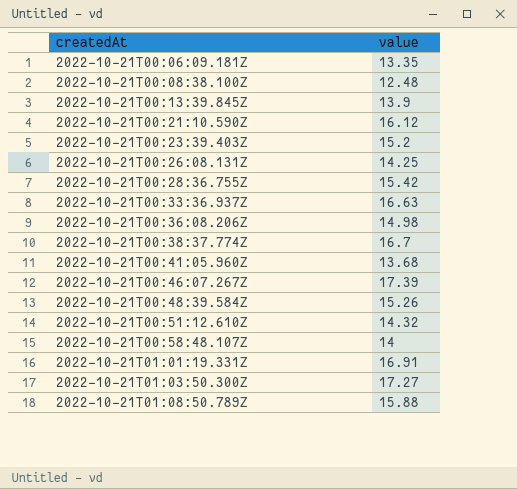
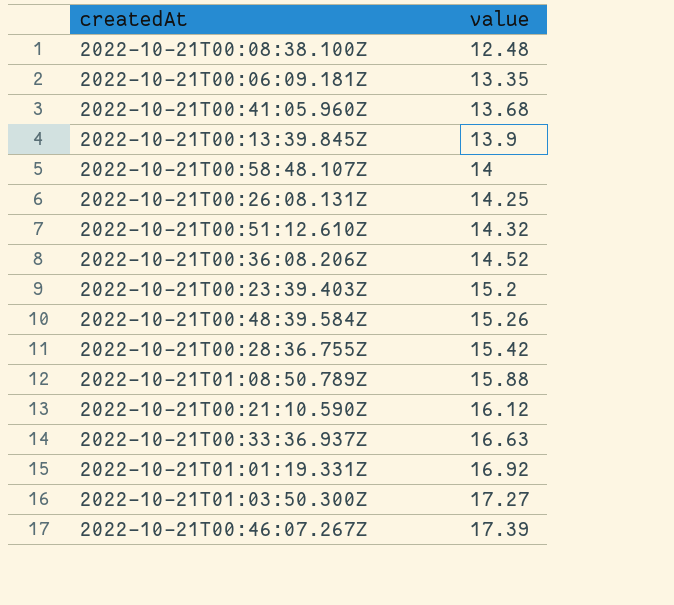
row order: createdAt ascending -> value ascending
row 2022-10-21T00:38:37.774Z: 16.7 -> none
2022-10-21T00:36:08.206Z | value: 14.98 -> 14.52
2022-10-21T01:01:19.331Z | value: 16.91 -> 16.92

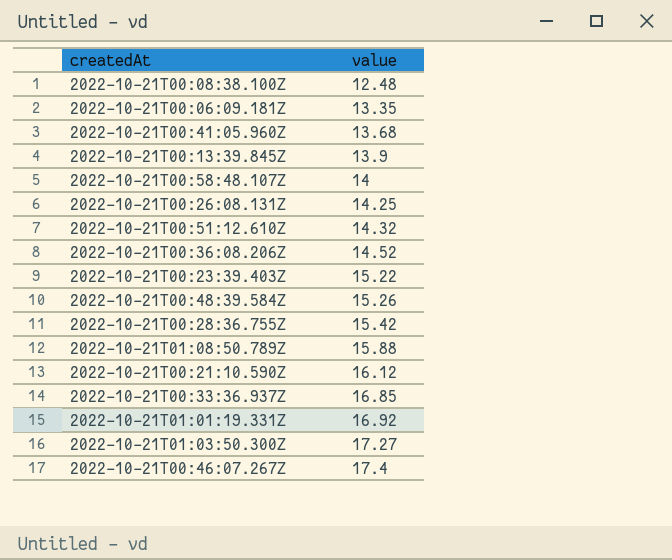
2022-10-21T00:23:39.403Z | value: 15.2 -> 15.22
2022-10-21T00:33:36.937Z | value: 16.63 -> 16.85
2022-10-21T00:46:07.267Z | value: 17.39 -> 17.4

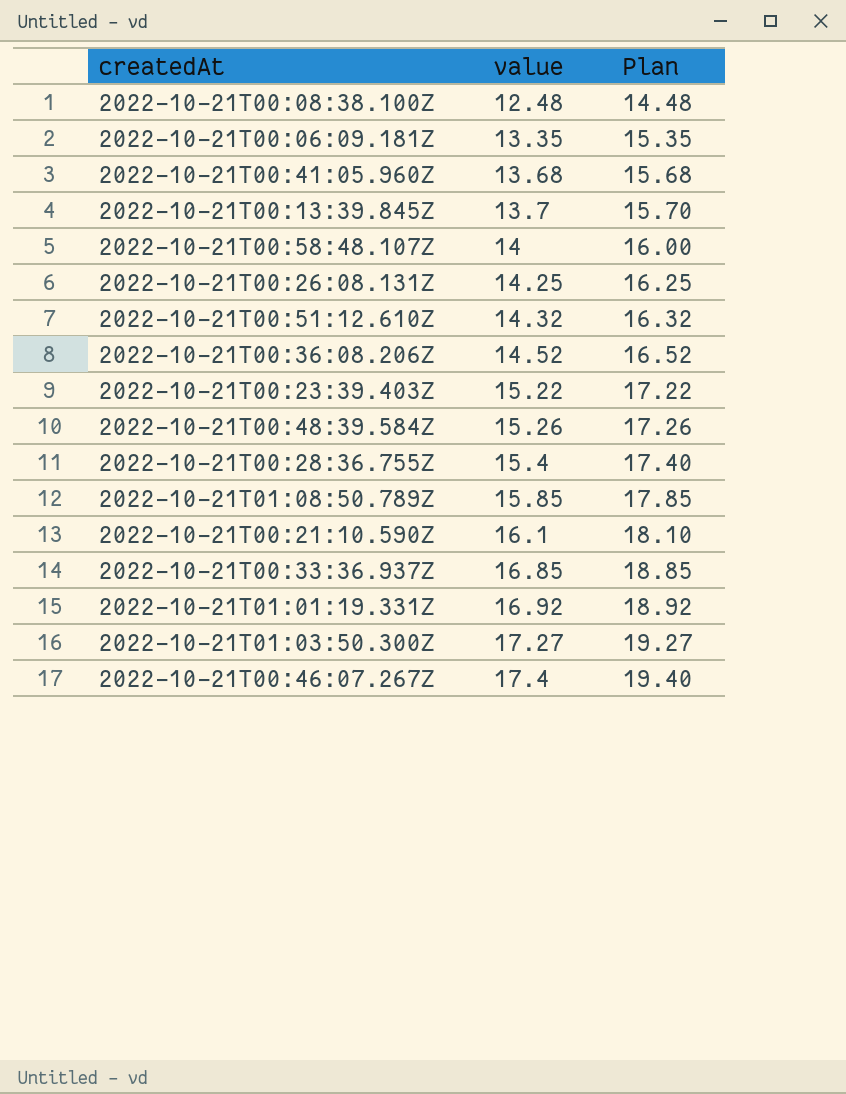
column Plan | formula: none -> [value] + 2
2022-10-21T00:13:39.845Z | value: 13.9 -> 13.7
2022-10-21T00:28:36.755Z | value: 15.42 -> 15.4
2022-10-21T01:08:50.789Z | value: 15.88 -> 15.85
2022-10-21T00:21:10.590Z | value: 16.12 -> 16.1

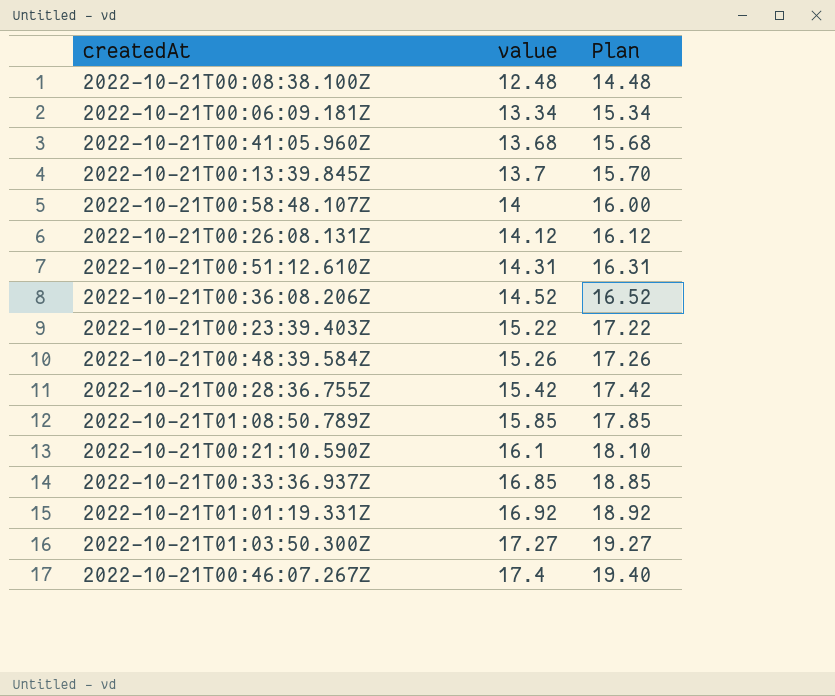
2022-10-21T00:06:09.181Z | value: 13.35 -> 13.34
2022-10-21T00:06:09.181Z | Plan: 15.35 -> 15.34
2022-10-21T00:26:08.131Z | value: 14.25 -> 14.12
2022-10-21T00:26:08.131Z | Plan: 16.25 -> 16.12
2022-10-21T00:51:12.610Z | value: 14.32 -> 14.31
2022-10-21T00:51:12.610Z | Plan: 16.32 -> 16.31
2022-10-21T00:28:36.755Z | value: 15.4 -> 15.42
2022-10-21T00:28:36.755Z | Plan: 17.40 -> 17.42

